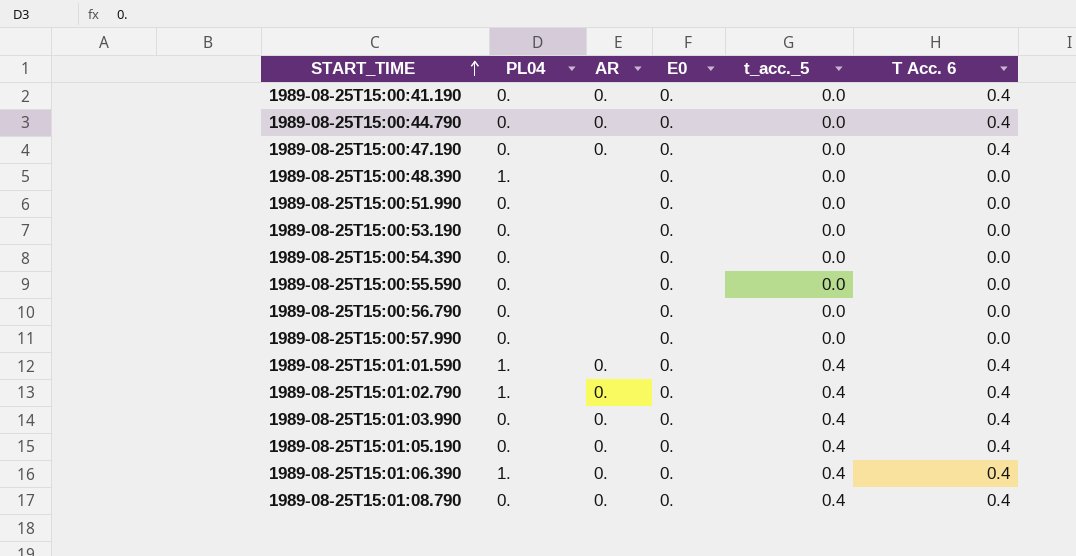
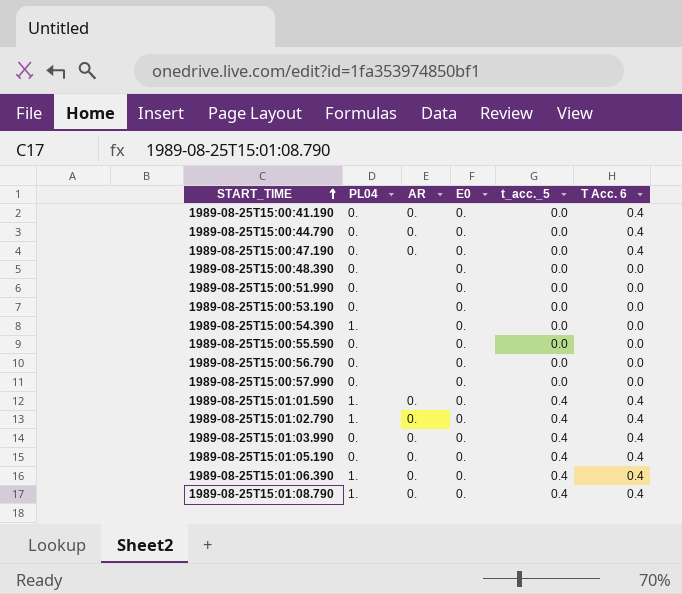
1989-08-25T15:00:48.390 | PL04: 1. -> 0.
1989-08-25T15:00:54.390 | PL04: 0. -> 1.
1989-08-25T15:01:08.790 | PL04: 0. -> 1.

